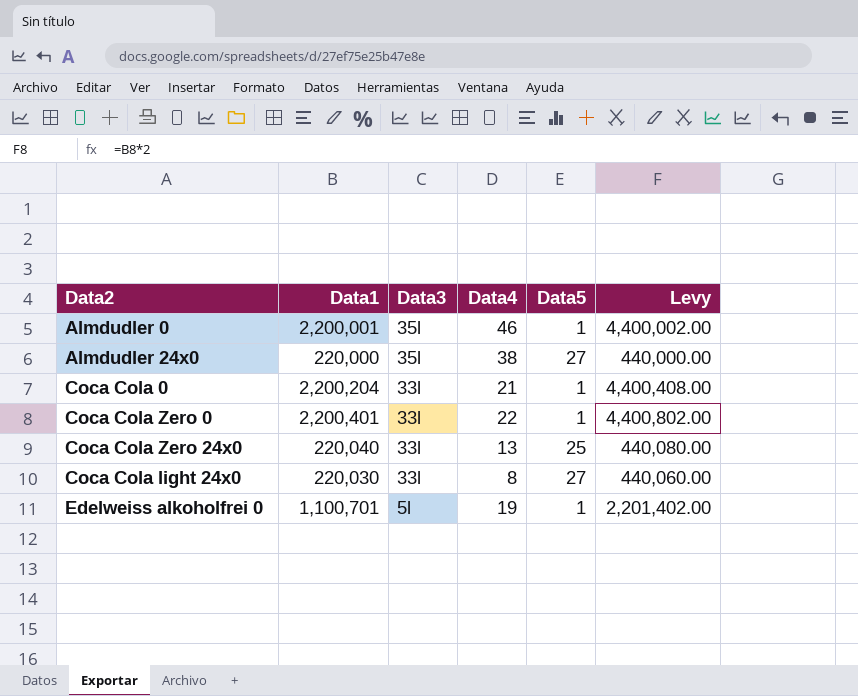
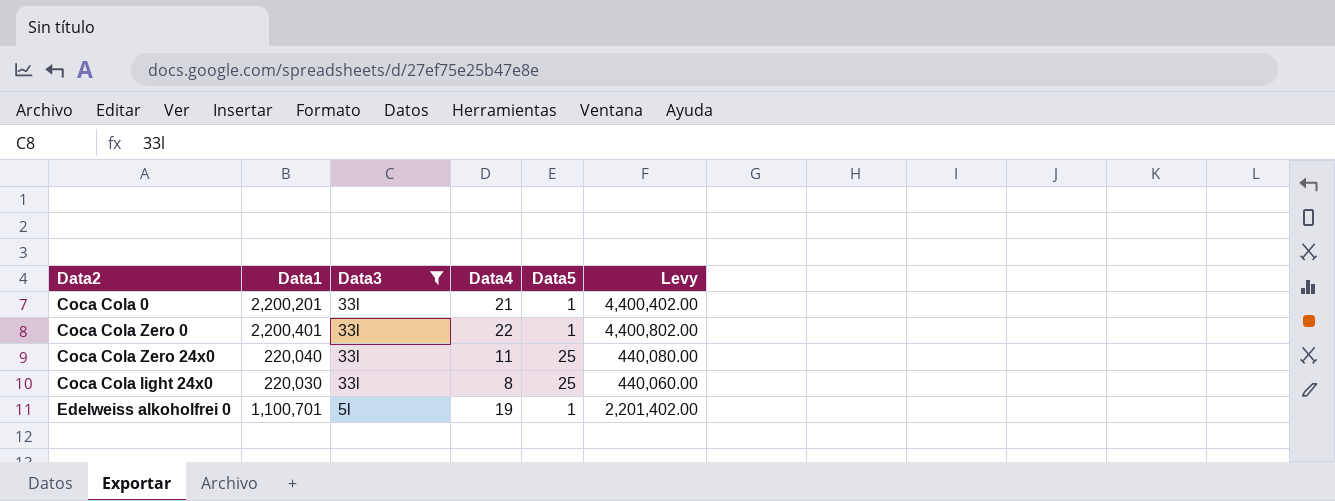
filter: none -> Data3 != 35l
Coca Cola 0 | Data1: 2,200,204 -> 2,200,201
Coca Cola 0 | Levy: 4,400,408.00 -> 4,400,402.00
Coca Cola Zero 24x0 | Data4: 13 -> 11
Coca Cola light 24x0 | Data5: 27 -> 25

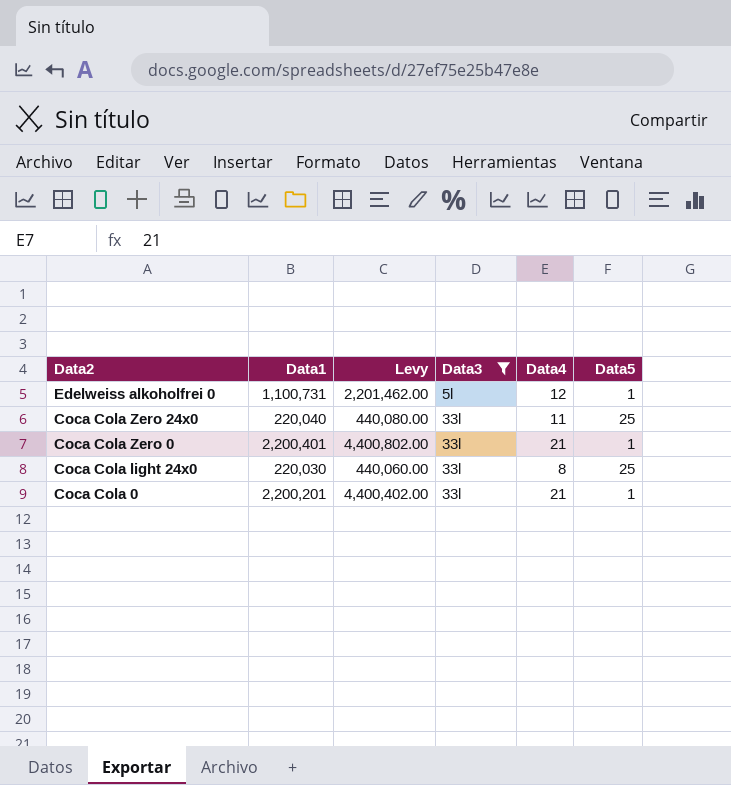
row order: Data3 descending -> Data2 descending
column Levy | position: 6 -> 3
Edelweiss alkoholfrei 0 | Data1: 1,100,701 -> 1,100,731
Edelweiss alkoholfrei 0 | Levy: 2,201,402.00 -> 2,201,462.00
Edelweiss alkoholfrei 0 | Data4: 19 -> 12
Coca Cola Zero 0 | Data4: 22 -> 21

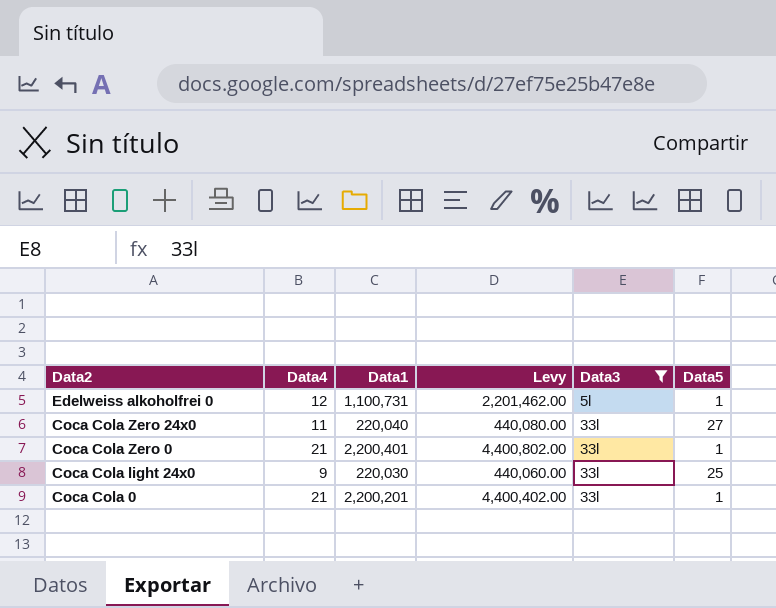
column Data4 | position: 5 -> 2
Coca Cola Zero 24x0 | Data5: 25 -> 27
Coca Cola light 24x0 | Data4: 8 -> 9

